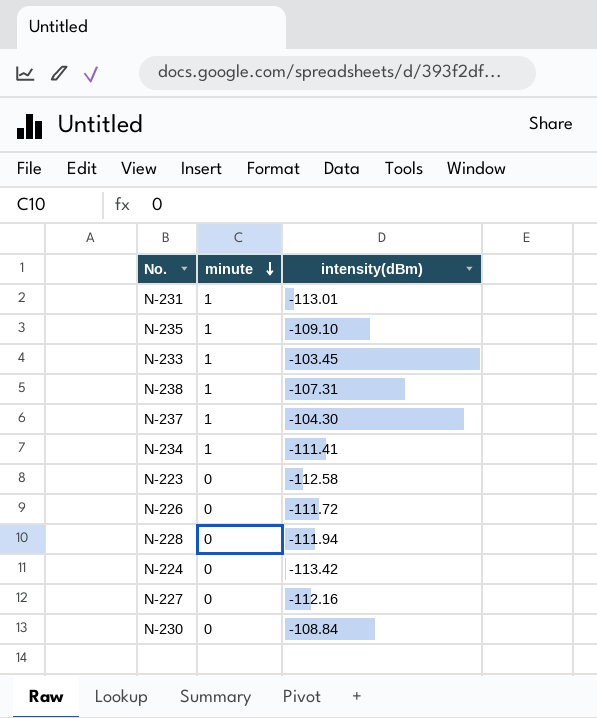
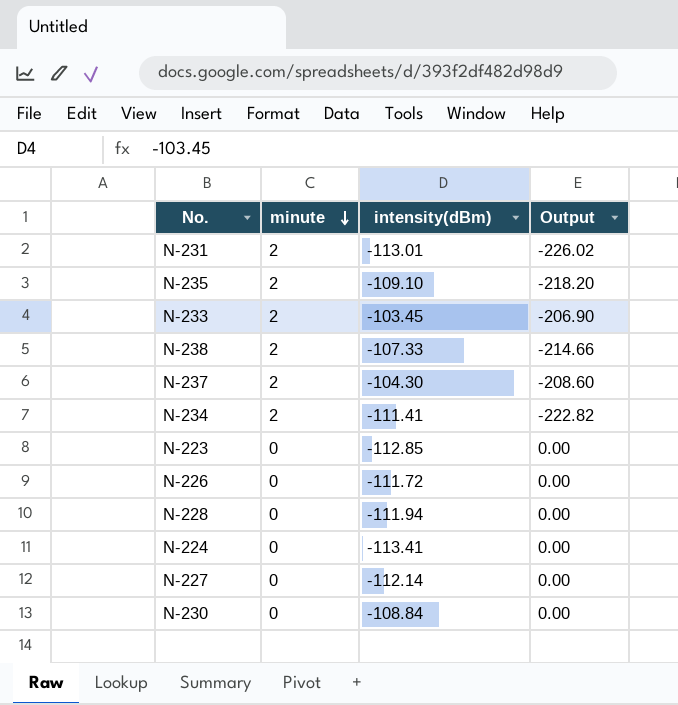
column Output | formula: none -> [minute] * [intensity(dBm)]
N-231 | minute: 1 -> 2
N-235 | minute: 1 -> 2
N-233 | minute: 1 -> 2
N-238 | minute: 1 -> 2
N-238 | intensity(dBm): -107.31 -> -107.33
N-237 | minute: 1 -> 2
N-234 | minute: 1 -> 2
N-223 | intensity(dBm): -112.58 -> -112.85
N-224 | intensity(dBm): -113.42 -> -113.41
N-227 | intensity(dBm): -112.16 -> -112.14

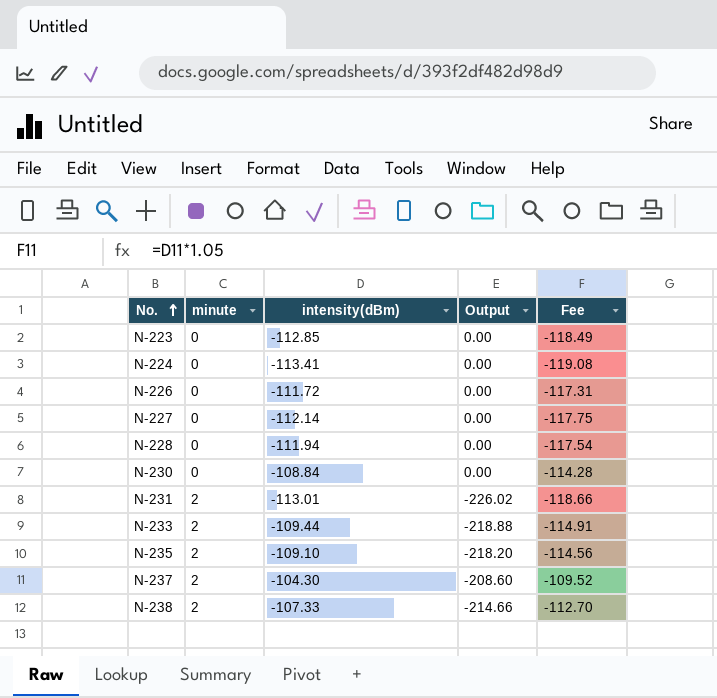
row order: minute descending -> No. ascending
column Fee | formula: none -> [intensity(dBm)] * 1.05
row N-234: 2 | -111.41 | -222.82 -> none
N-233 | intensity(dBm): -103.45 -> -109.44
N-233 | Output: -206.90 -> -218.88

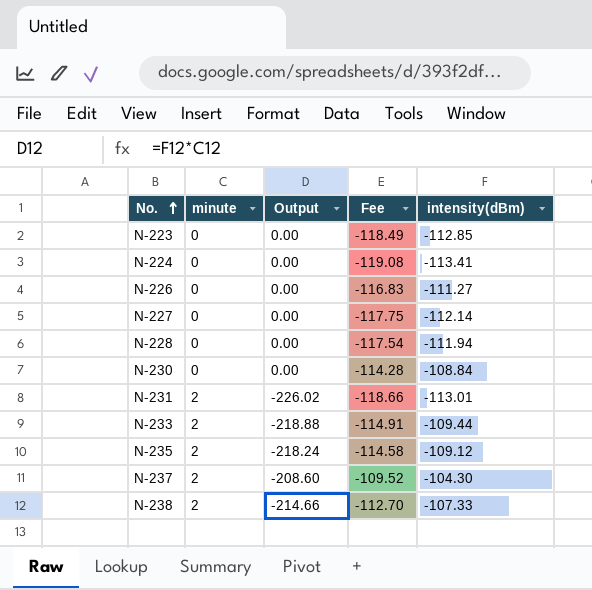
column intensity(dBm) | position: 3 -> 5
N-226 | Fee: -117.31 -> -116.83
N-226 | intensity(dBm): -111.72 -> -111.27
N-235 | Output: -218.20 -> -218.24
N-235 | Fee: -114.56 -> -114.58
N-235 | intensity(dBm): -109.10 -> -109.12

